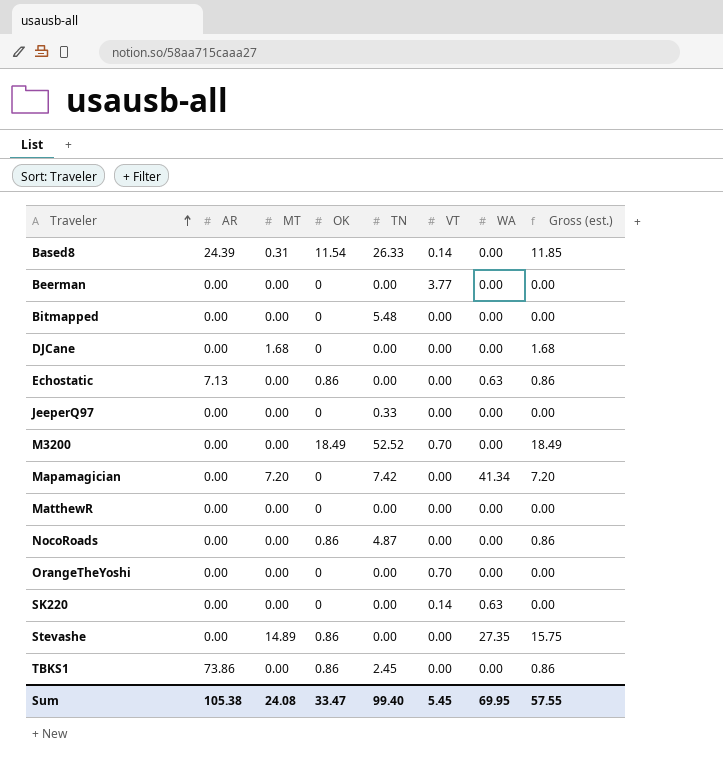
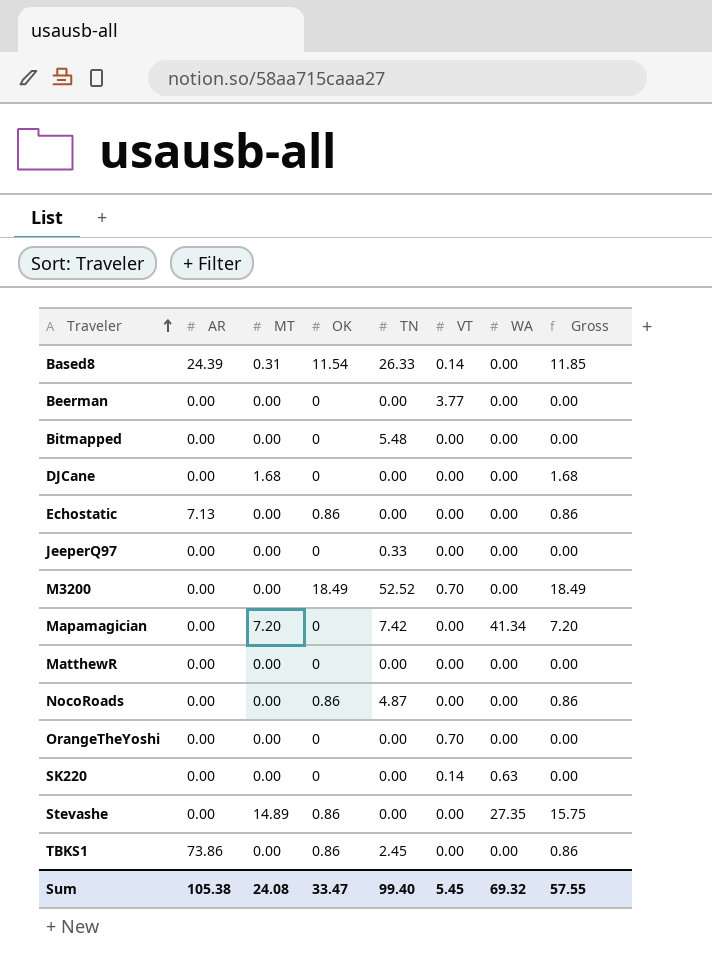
column name: Gross (est.) -> Gross
Echostatic | WA: 0.63 -> 0.00
Sum | WA: 69.95 -> 69.32

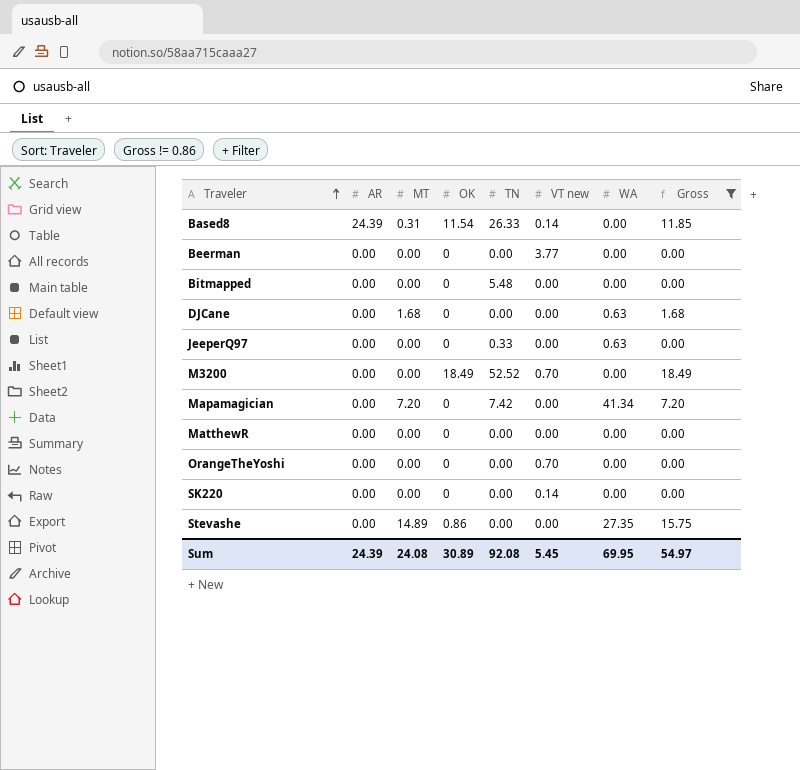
filter: none -> Gross != 0.86
column name: VT -> VT new
DJCane | WA: 0.00 -> 0.63
JeeperQ97 | WA: 0.00 -> 0.63
SK220 | WA: 0.63 -> 0.00
Sum | AR: 105.38 -> 24.39
Sum | OK: 33.47 -> 30.89
Sum | TN: 99.40 -> 92.08
Sum | WA: 69.32 -> 69.95
Sum | Gross: 57.55 -> 54.97

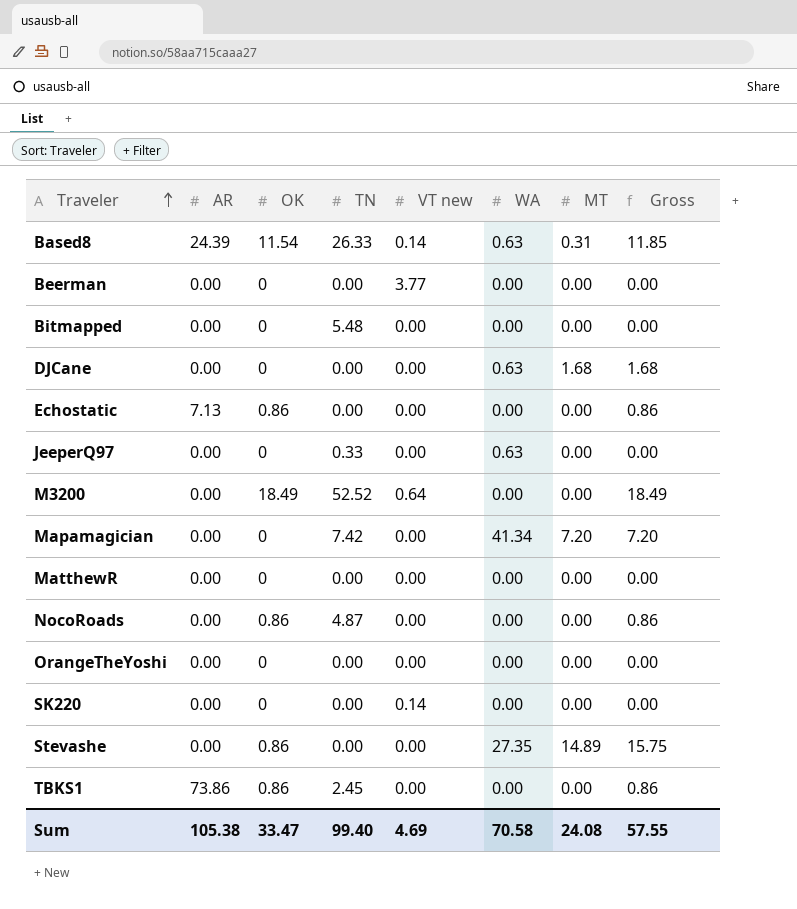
filter: Gross != 0.86 -> none
column MT | position: 3 -> 7
Based8 | WA: 0.00 -> 0.63
M3200 | VT new: 0.70 -> 0.64
OrangeTheYoshi | VT new: 0.70 -> 0.00
Sum | AR: 24.39 -> 105.38
Sum | OK: 30.89 -> 33.47
Sum | TN: 92.08 -> 99.40
Sum | VT new: 5.45 -> 4.69
Sum | WA: 69.95 -> 70.58
Sum | Gross: 54.97 -> 57.55

